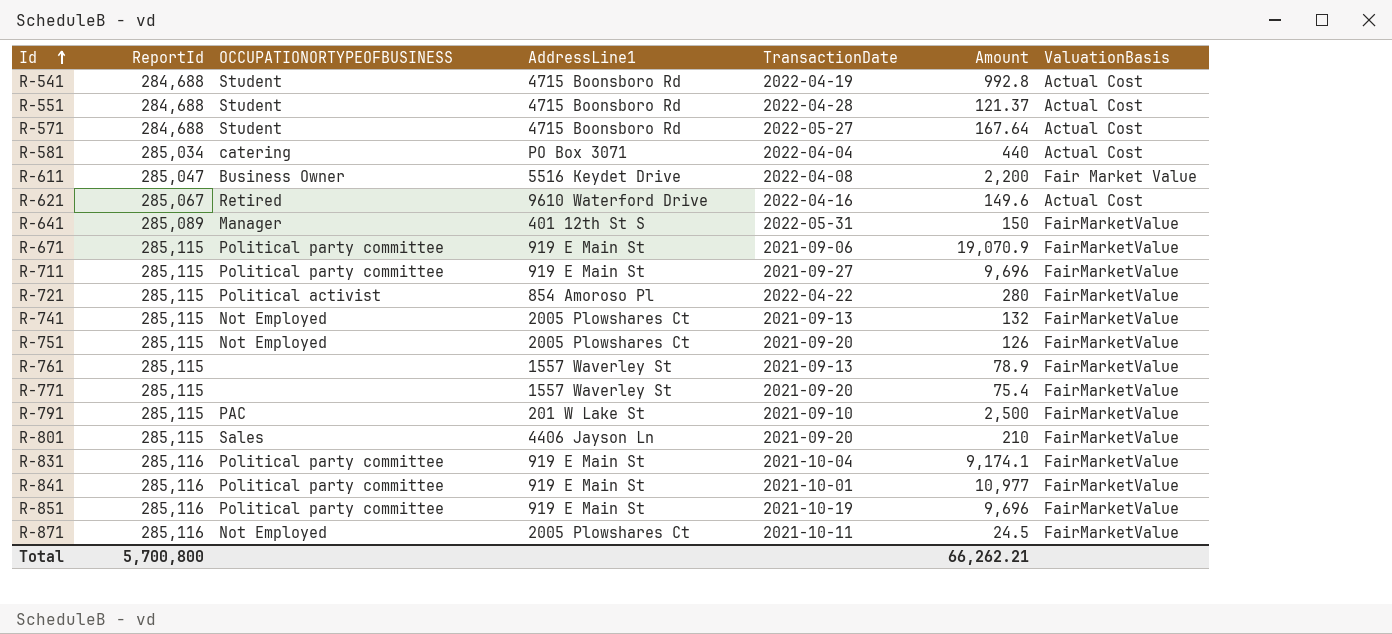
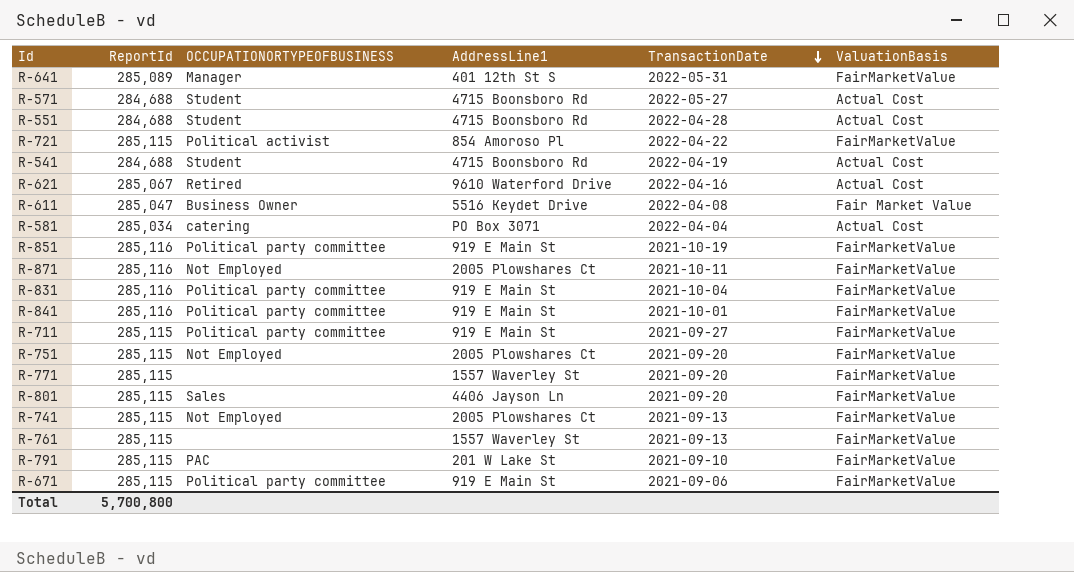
row order: Id ascending -> TransactionDate descending
column Amount | position: 6 -> none

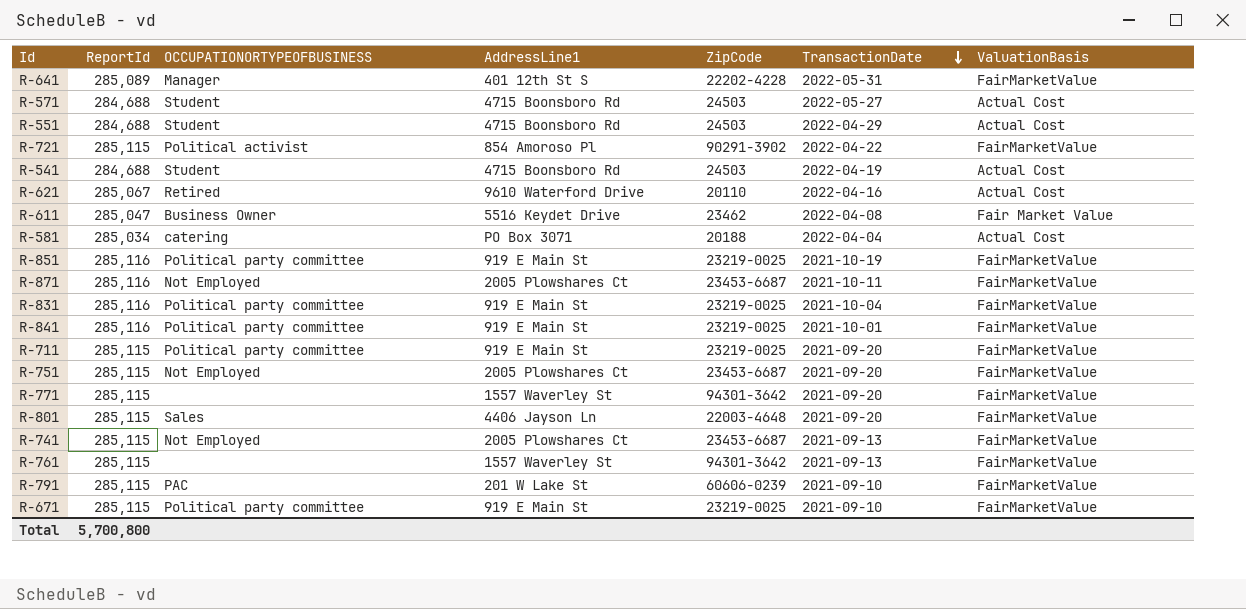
column ZipCode | position: none -> 5
R-551 | TransactionDate: 2022-04-28 -> 2022-04-29
R-711 | TransactionDate: 2021-09-27 -> 2021-09-20
R-671 | TransactionDate: 2021-09-06 -> 2021-09-10

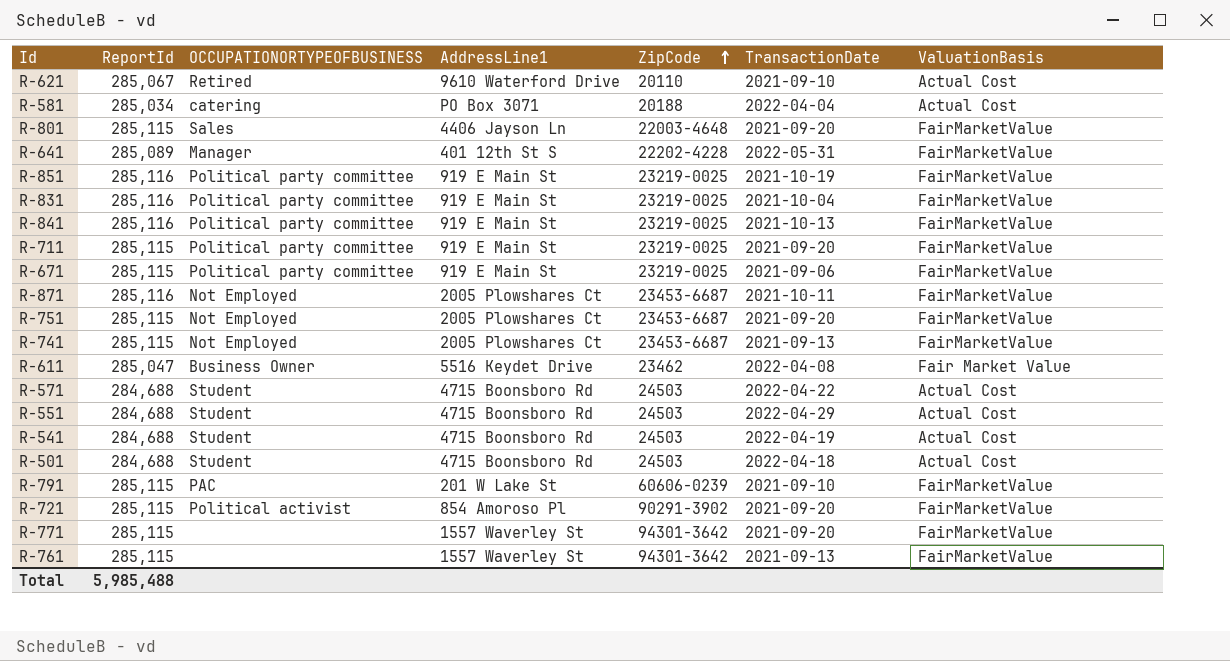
row order: TransactionDate descending -> ZipCode ascending
R-621 | TransactionDate: 2022-04-16 -> 2021-09-10
R-841 | TransactionDate: 2021-10-01 -> 2021-10-13
R-671 | TransactionDate: 2021-09-10 -> 2021-09-06
R-571 | TransactionDate: 2022-05-27 -> 2022-04-22
row R-501: none -> 284,688 | Student | 4715 Boonsboro Rd | 24503 | 2022-04-18 | Actual Cost
R-721 | TransactionDate: 2022-04-22 -> 2021-09-20
Total | ReportId: 5,700,800 -> 5,985,488

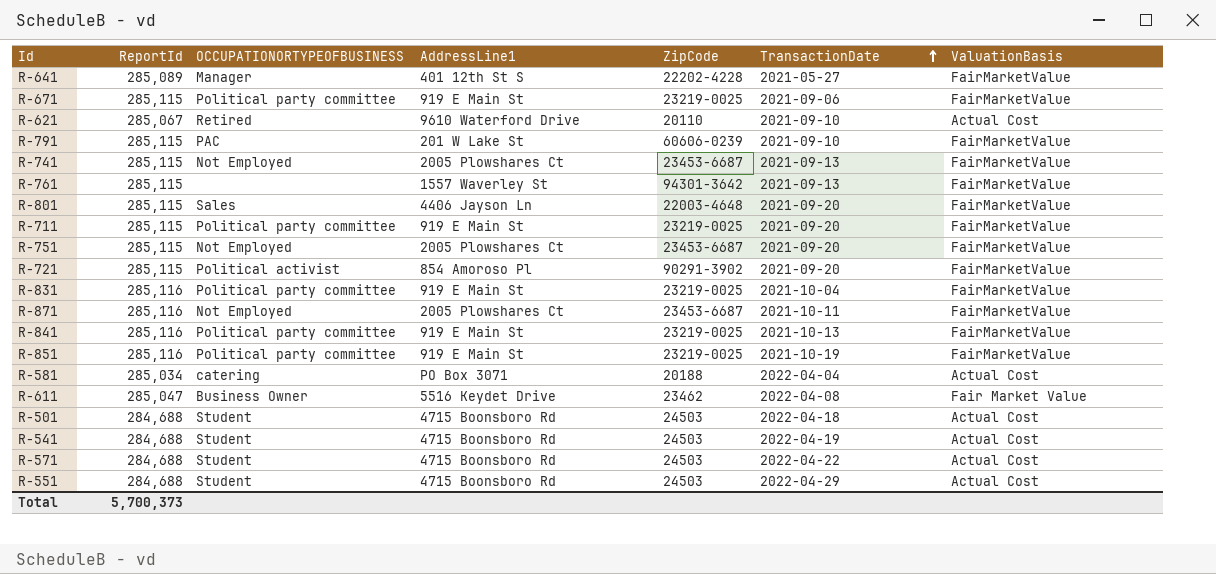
row order: ZipCode ascending -> TransactionDate ascending
row R-771: 285,115 | none | 1557 Waverley St | 94301-3642 | 2021-09-20 | FairMarketValue -> none
R-641 | TransactionDate: 2022-05-31 -> 2021-05-27
Total | ReportId: 5,985,488 -> 5,700,373

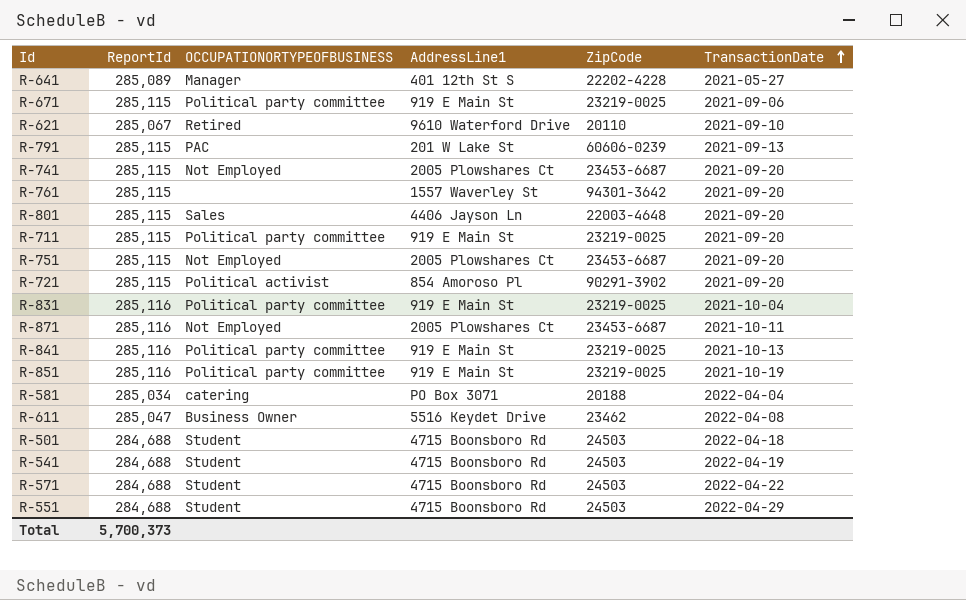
column ValuationBasis | position: 7 -> none
R-791 | TransactionDate: 2021-09-10 -> 2021-09-13
R-741 | TransactionDate: 2021-09-13 -> 2021-09-20
R-761 | TransactionDate: 2021-09-13 -> 2021-09-20

